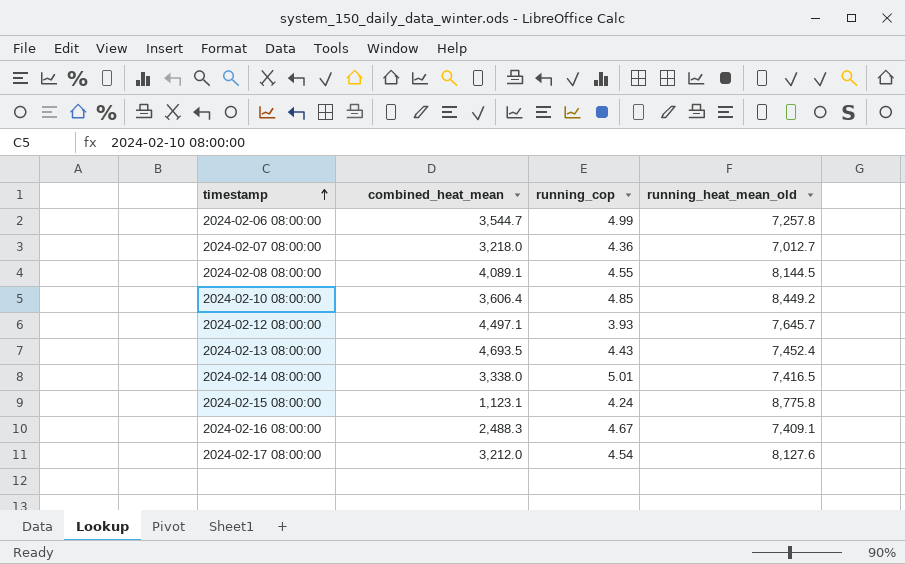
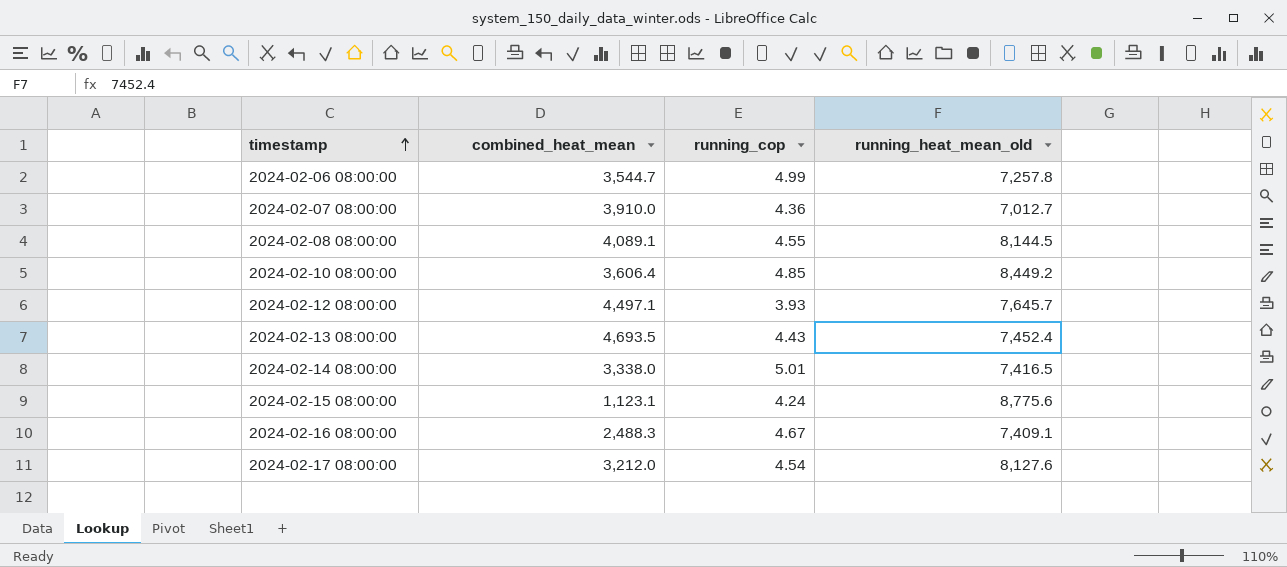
2024-02-07 08:00:00 | combined_heat_mean: 3,218.0 -> 3,910.0
2024-02-15 08:00:00 | running_heat_mean_old: 8,775.8 -> 8,775.6

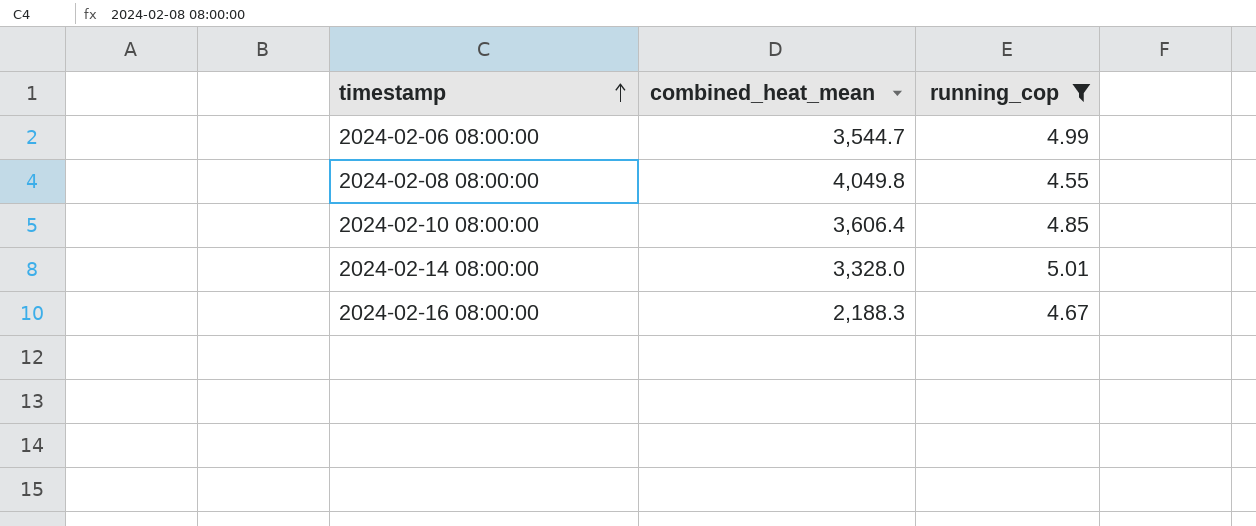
filter: none -> running_cop >= 4.55
column running_heat_mean_old | position: 4 -> none
2024-02-08 08:00:00 | combined_heat_mean: 4,089.1 -> 4,049.8
2024-02-14 08:00:00 | combined_heat_mean: 3,338.0 -> 3,328.0
2024-02-16 08:00:00 | combined_heat_mean: 2,488.3 -> 2,188.3

